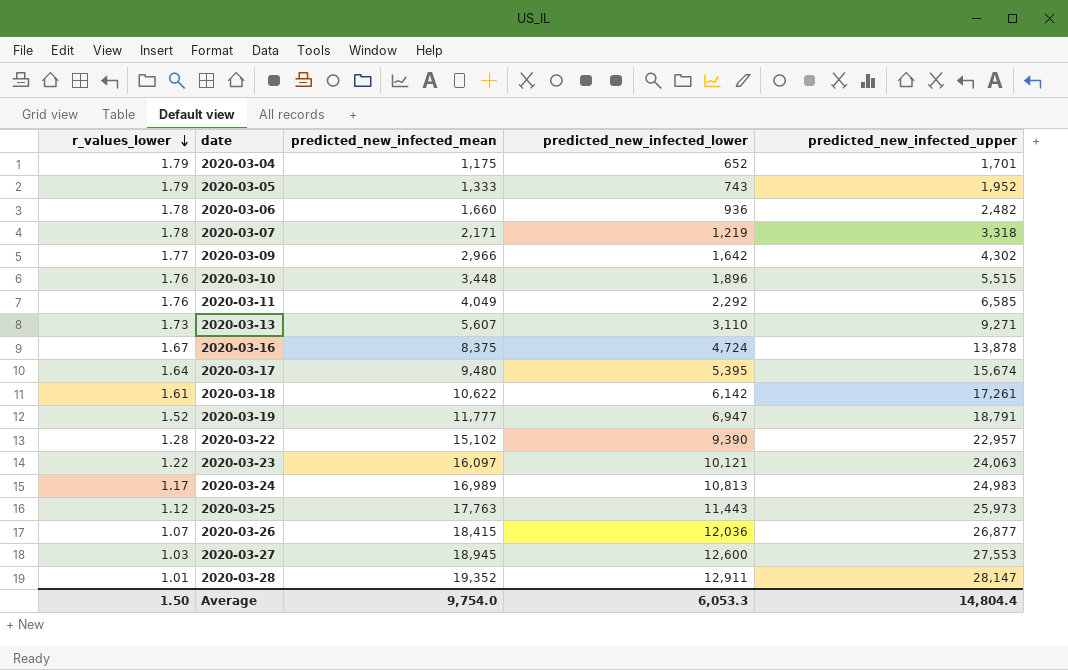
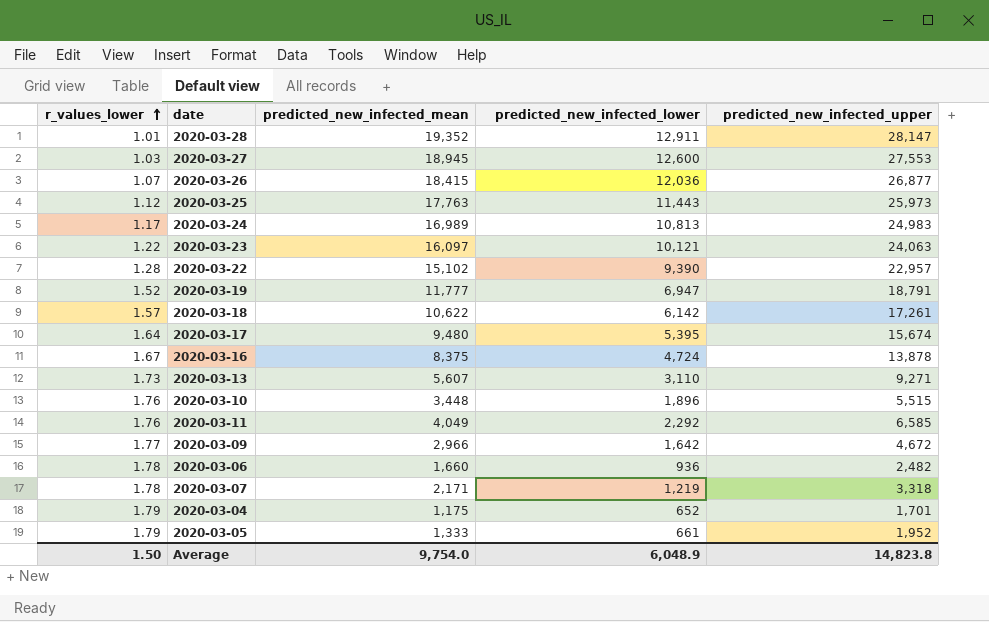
row order: r_values_lower descending -> r_values_lower ascending
2020-03-18 | r_values_lower: 1.61 -> 1.57
2020-03-09 | predicted_new_infected_upper: 4,302 -> 4,672
2020-03-05 | predicted_new_infected_lower: 743 -> 661
Average | predicted_new_infected_lower: 6,053.3 -> 6,048.9
Average | predicted_new_infected_upper: 14,804.4 -> 14,823.8

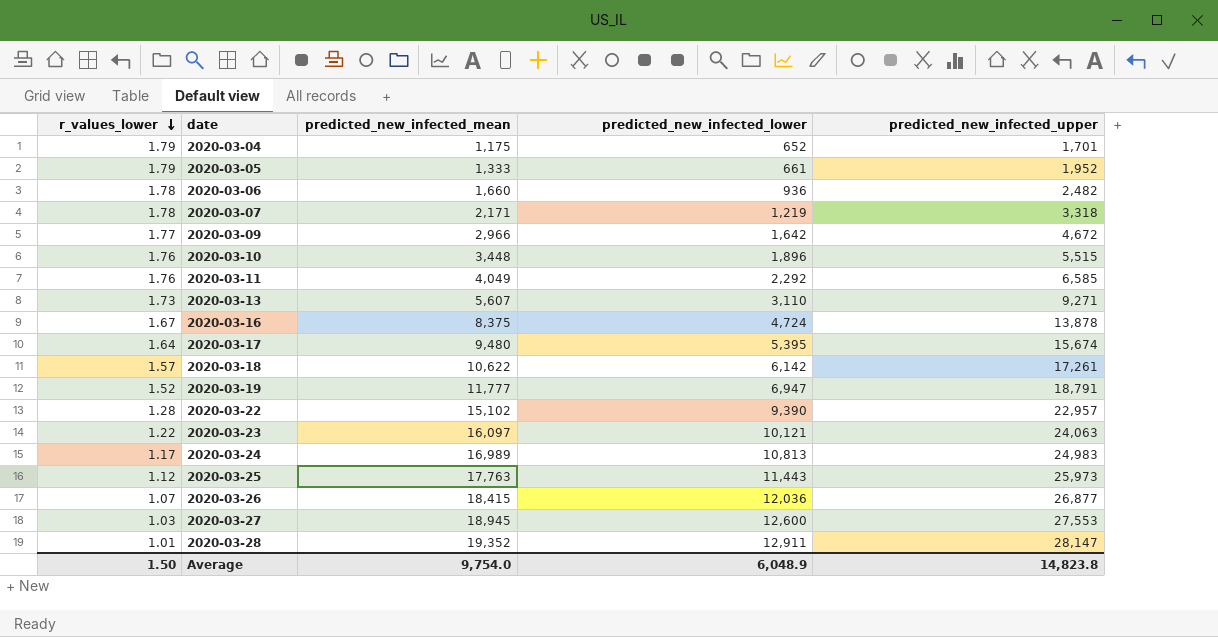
row order: r_values_lower ascending -> r_values_lower descending

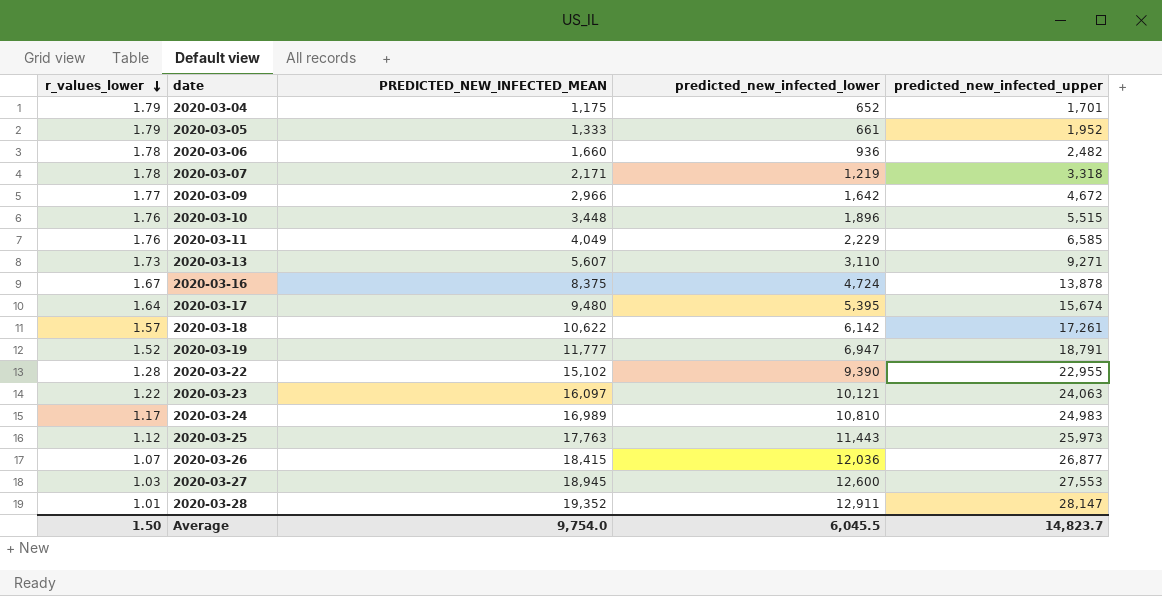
column name: predicted_new_infected_mean -> PREDICTED_NEW_INFECTED_MEAN
2020-03-11 | predicted_new_infected_lower: 2,292 -> 2,229
2020-03-22 | predicted_new_infected_upper: 22,957 -> 22,955
2020-03-24 | predicted_new_infected_lower: 10,813 -> 10,810
Average | predicted_new_infected_lower: 6,048.9 -> 6,045.5
Average | predicted_new_infected_upper: 14,823.8 -> 14,823.7

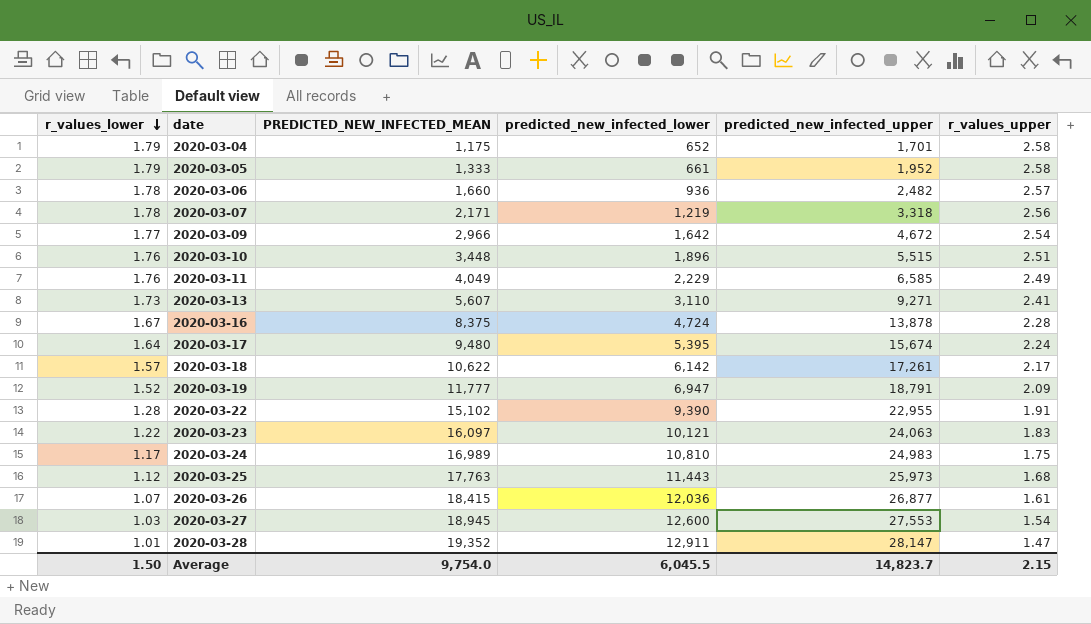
column r_values_upper | position: none -> 6

